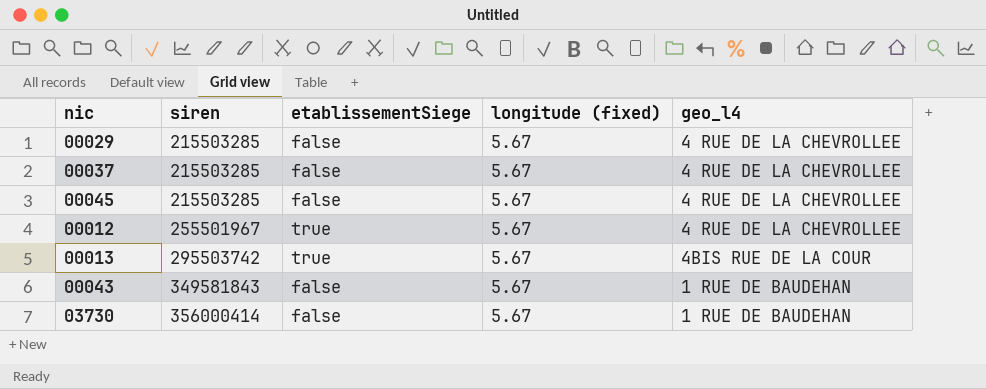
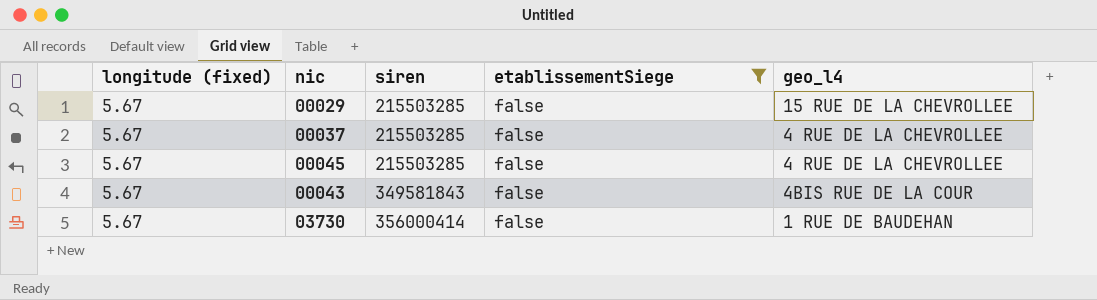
filter: none -> etablissementSiege = false
column longitude (fixed) | position: 4 -> 1
00029 | geo_l4: 4 RUE DE LA CHEVROLLEE -> 15 RUE DE LA CHEVROLLEE
00043 | geo_l4: 1 RUE DE BAUDEHAN -> 4BIS RUE DE LA COUR

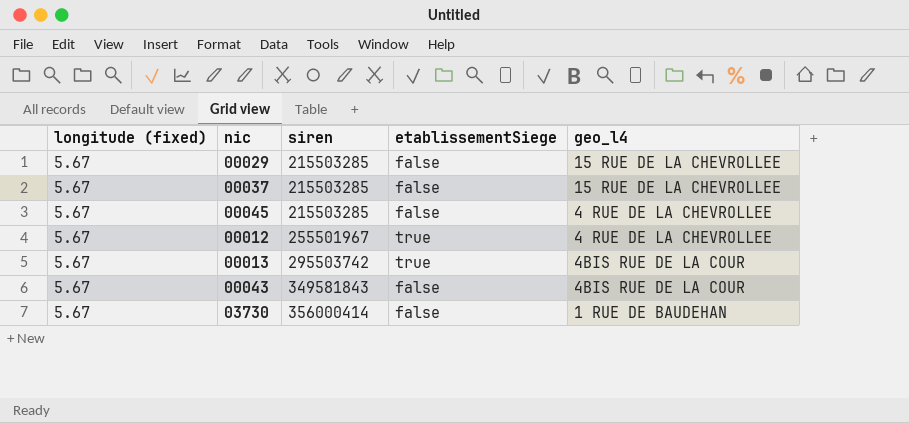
filter: etablissementSiege = false -> none
00037 | geo_l4: 4 RUE DE LA CHEVROLLEE -> 15 RUE DE LA CHEVROLLEE

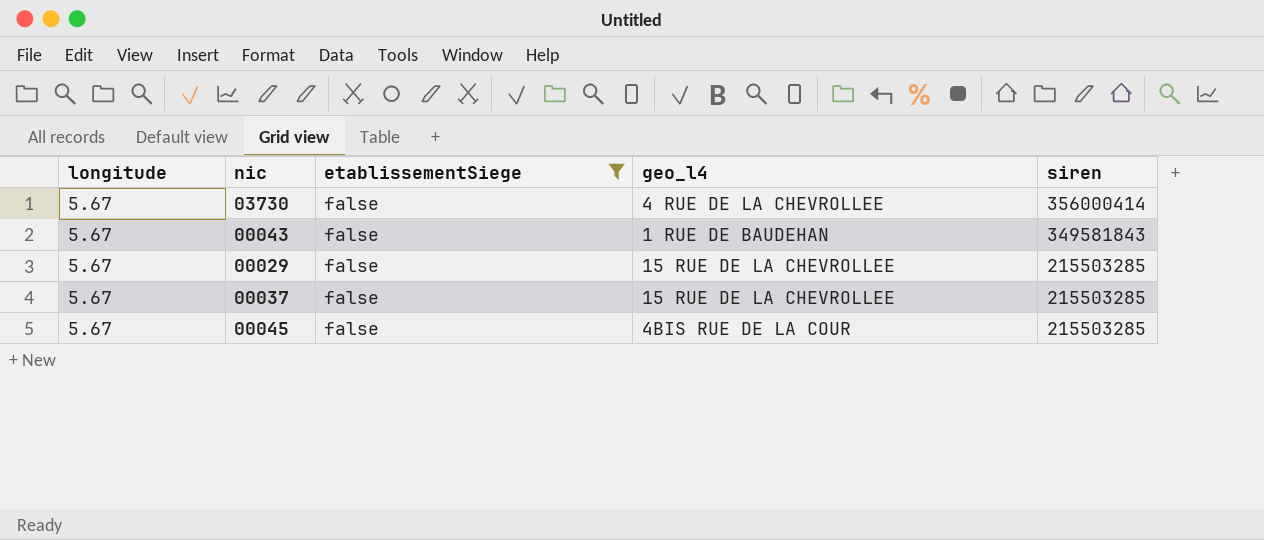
filter: none -> etablissementSiege = false
row order: siren ascending -> siren descending
column name: longitude (fixed) -> longitude
column siren | position: 3 -> 5
03730 | geo_l4: 1 RUE DE BAUDEHAN -> 4 RUE DE LA CHEVROLLEE
00043 | geo_l4: 4BIS RUE DE LA COUR -> 1 RUE DE BAUDEHAN
00045 | geo_l4: 4 RUE DE LA CHEVROLLEE -> 4BIS RUE DE LA COUR

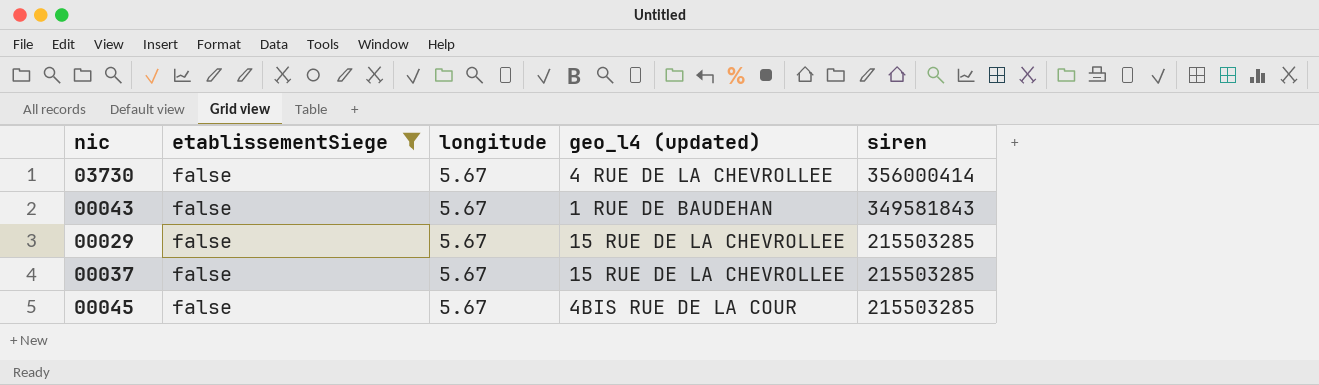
column longitude | position: 1 -> 3
column name: geo_l4 -> geo_l4 (updated)

